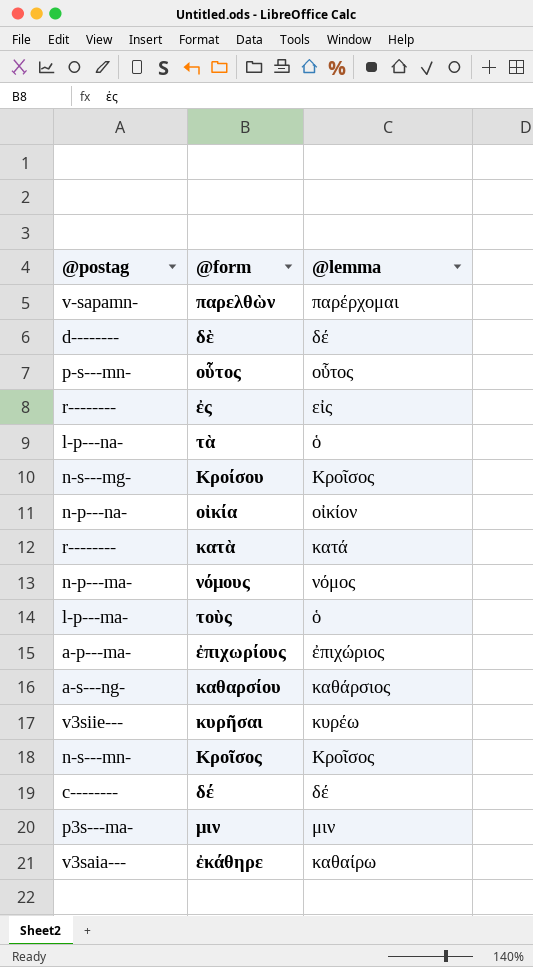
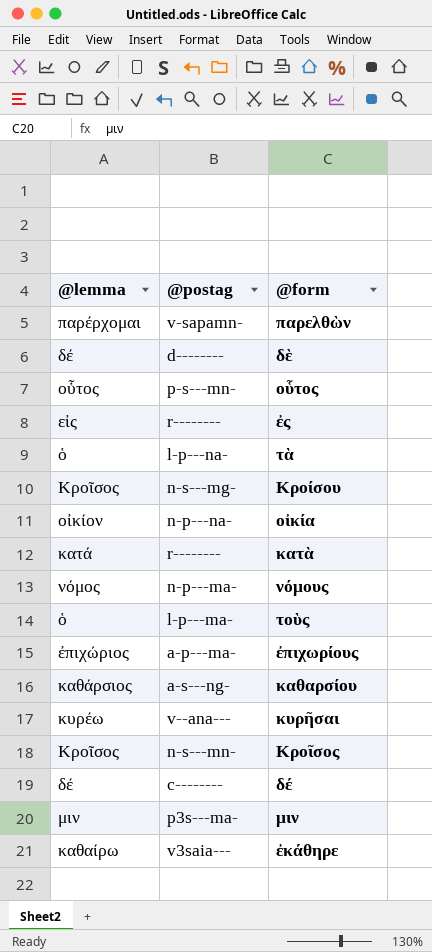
column @lemma | position: 3 -> 1
κυρῆσαι | @postag: v3siie--- -> v--ana---

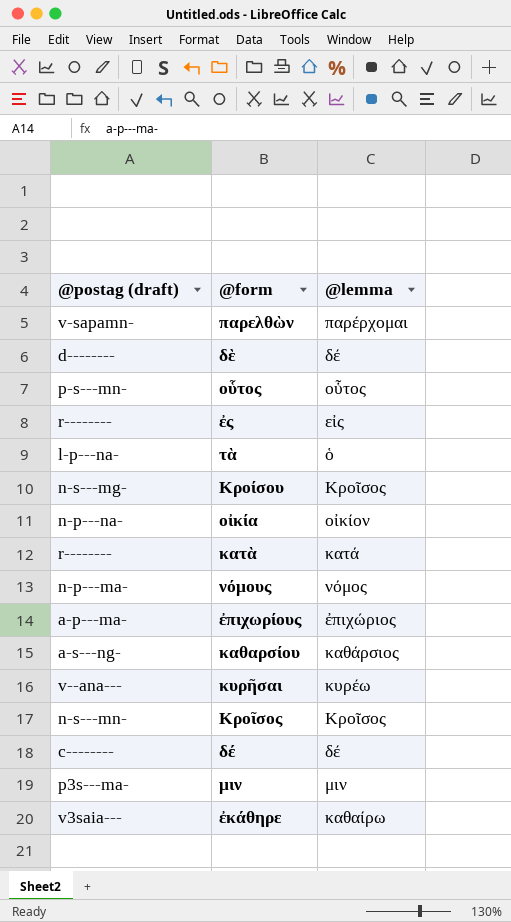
column name: @postag -> @postag (draft)
column @lemma | position: 1 -> 3
row τοὺς: ὁ | l-p---ma- -> none

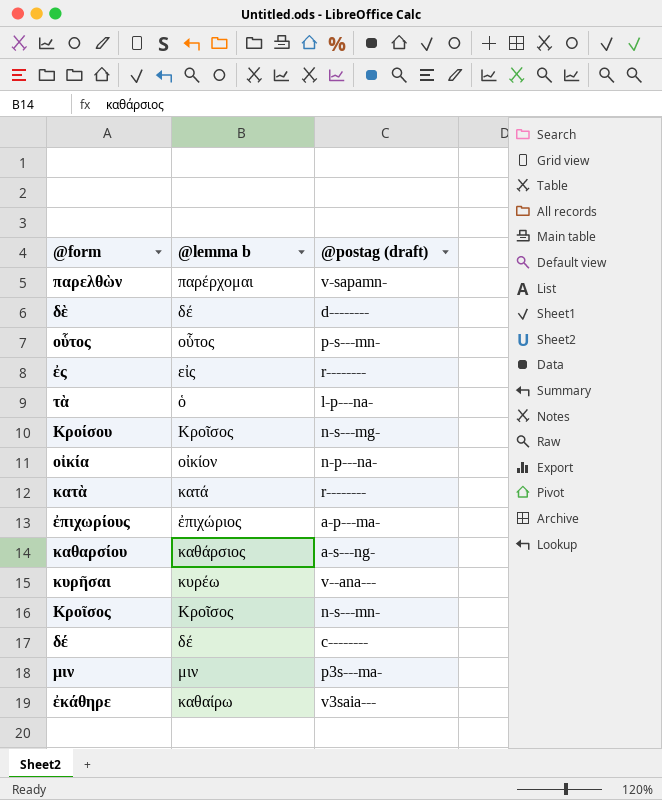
column name: @lemma -> @lemma b
column @postag (draft) | position: 1 -> 3
row νόμους: n-p---ma- | νόμος -> none

